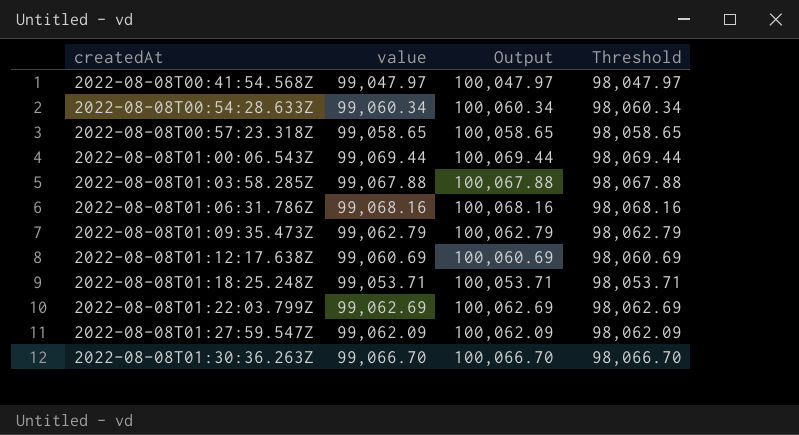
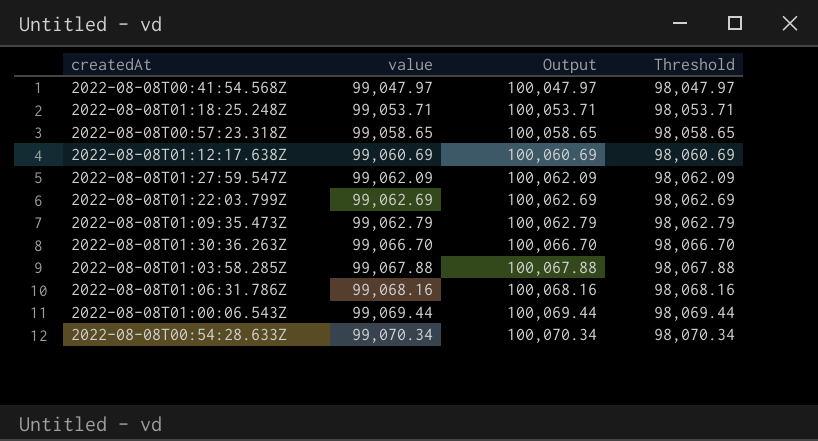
row order: createdAt ascending -> value ascending
2022-08-08T00:54:28.633Z | value: 99,060.34 -> 99,070.34
2022-08-08T00:54:28.633Z | Output: 100,060.34 -> 100,070.34
2022-08-08T00:54:28.633Z | Threshold: 98,060.34 -> 98,070.34

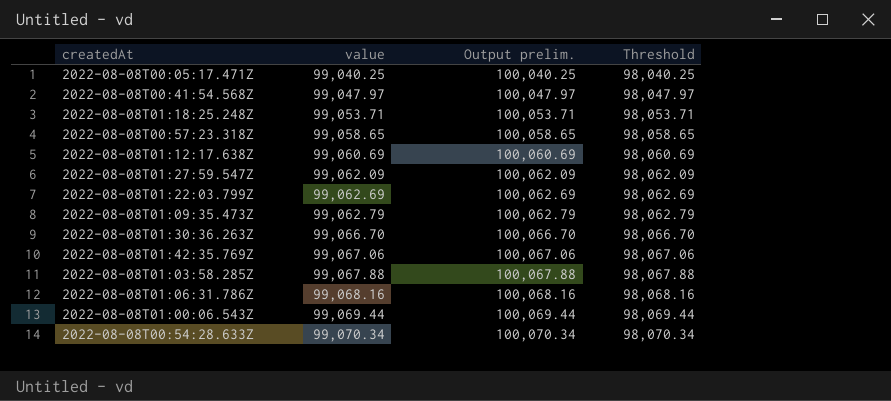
column name: Output -> Output prelim.
row 2022-08-08T00:05:17.471Z: none -> 99,040.25 | 100,040.25 | 98,040.25
row 2022-08-08T01:42:35.769Z: none -> 99,067.06 | 100,067.06 | 98,067.06

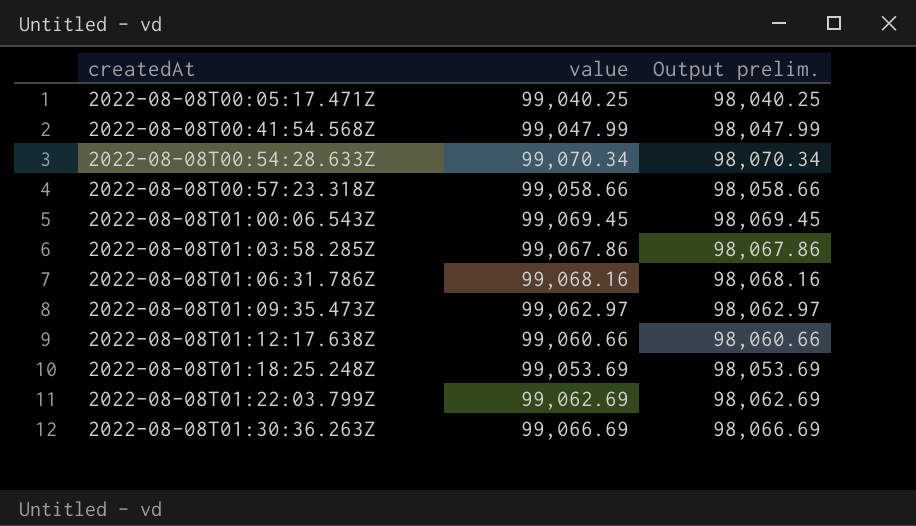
row order: value ascending -> createdAt ascending
column Threshold | formula: [value] - 1000 -> none
column Output prelim. | formula: [value] + 1000 -> [value] - 1000
row 2022-08-08T01:27:59.547Z: 99,062.09 | 100,062.09 | 98,062.09 -> none
row 2022-08-08T01:42:35.769Z: 99,067.06 | 100,067.06 | 98,067.06 -> none
2022-08-08T00:41:54.568Z | value: 99,047.97 -> 99,047.99
2022-08-08T00:57:23.318Z | value: 99,058.65 -> 99,058.66
2022-08-08T01:00:06.543Z | value: 99,069.44 -> 99,069.45
2022-08-08T01:03:58.285Z | value: 99,067.88 -> 99,067.86
2022-08-08T01:09:35.473Z | value: 99,062.79 -> 99,062.97
2022-08-08T01:12:17.638Z | value: 99,060.69 -> 99,060.66
2022-08-08T01:18:25.248Z | value: 99,053.71 -> 99,053.69
2022-08-08T01:30:36.263Z | value: 99,066.70 -> 99,066.69

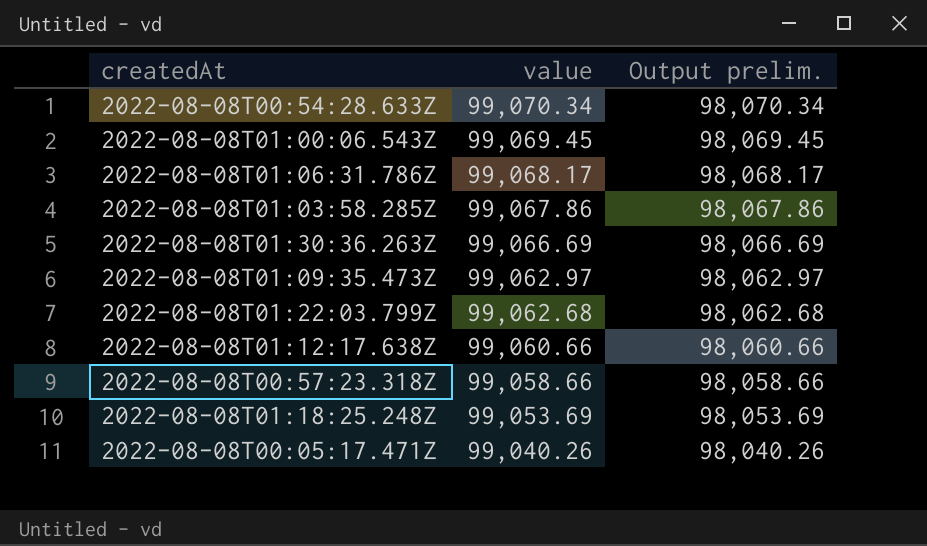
row order: createdAt ascending -> value descending
row 2022-08-08T00:41:54.568Z: 99,047.99 | 98,047.99 -> none
2022-08-08T01:06:31.786Z | value: 99,068.16 -> 99,068.17
2022-08-08T01:06:31.786Z | Output prelim.: 98,068.16 -> 98,068.17
2022-08-08T01:22:03.799Z | value: 99,062.69 -> 99,062.68
2022-08-08T01:22:03.799Z | Output prelim.: 98,062.69 -> 98,062.68
2022-08-08T00:05:17.471Z | value: 99,040.25 -> 99,040.26
2022-08-08T00:05:17.471Z | Output prelim.: 98,040.25 -> 98,040.26

